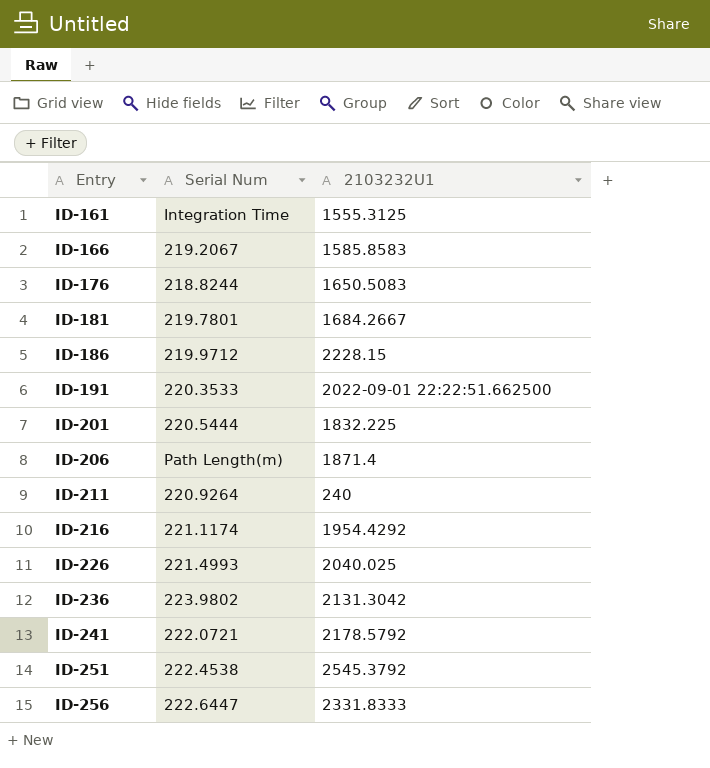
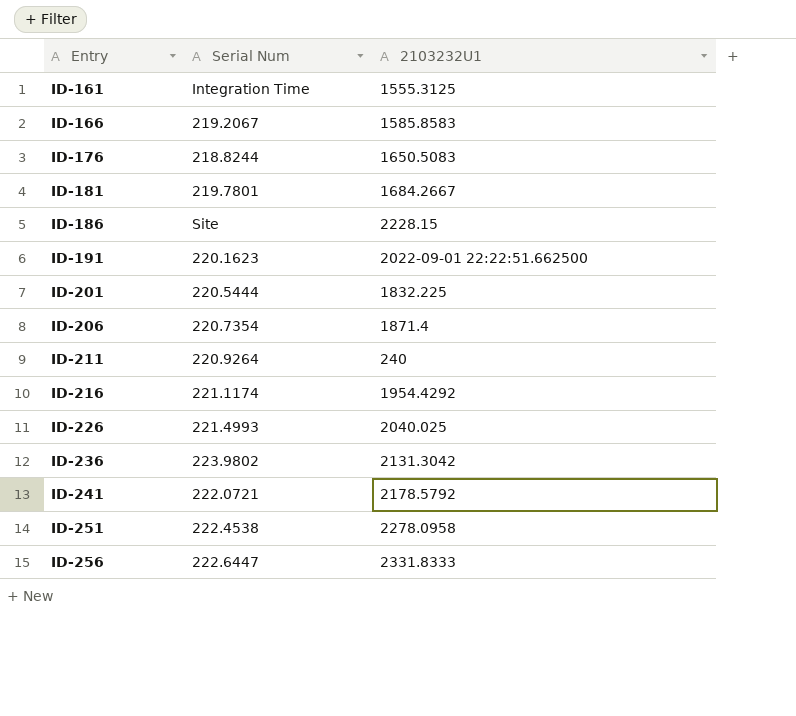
ID-186 | Serial Num: 219.9712 -> Site
ID-191 | Serial Num: 220.3533 -> 220.1623
ID-206 | Serial Num: Path Length(m) -> 220.7354
ID-251 | 2103232U1: 2545.3792 -> 2278.0958

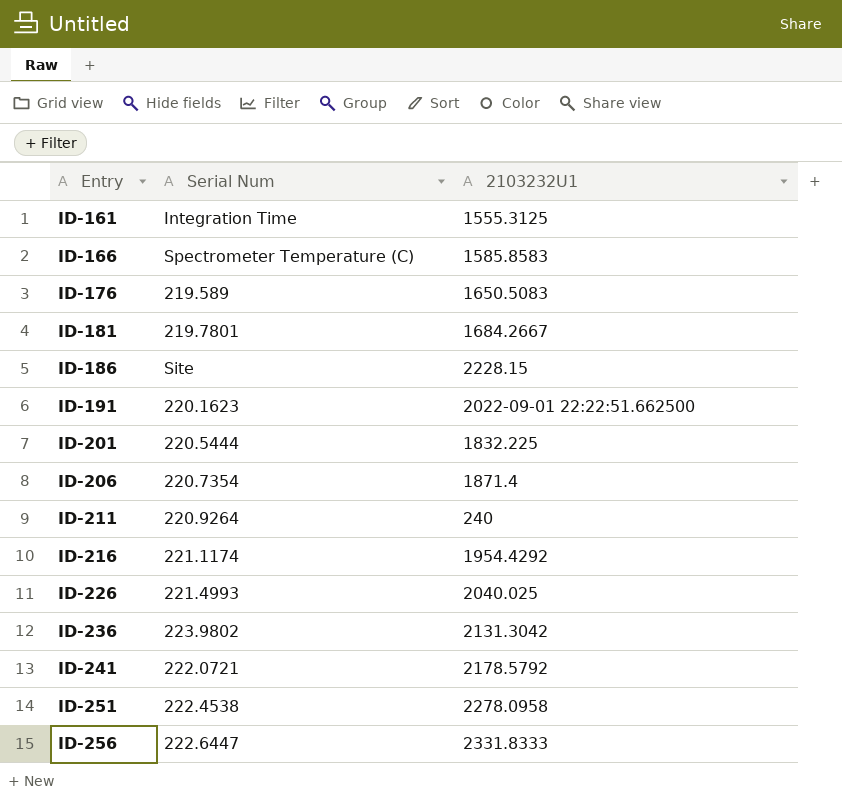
ID-166 | Serial Num: 219.2067 -> Spectrometer Temperature (C)
ID-176 | Serial Num: 218.8244 -> 219.589

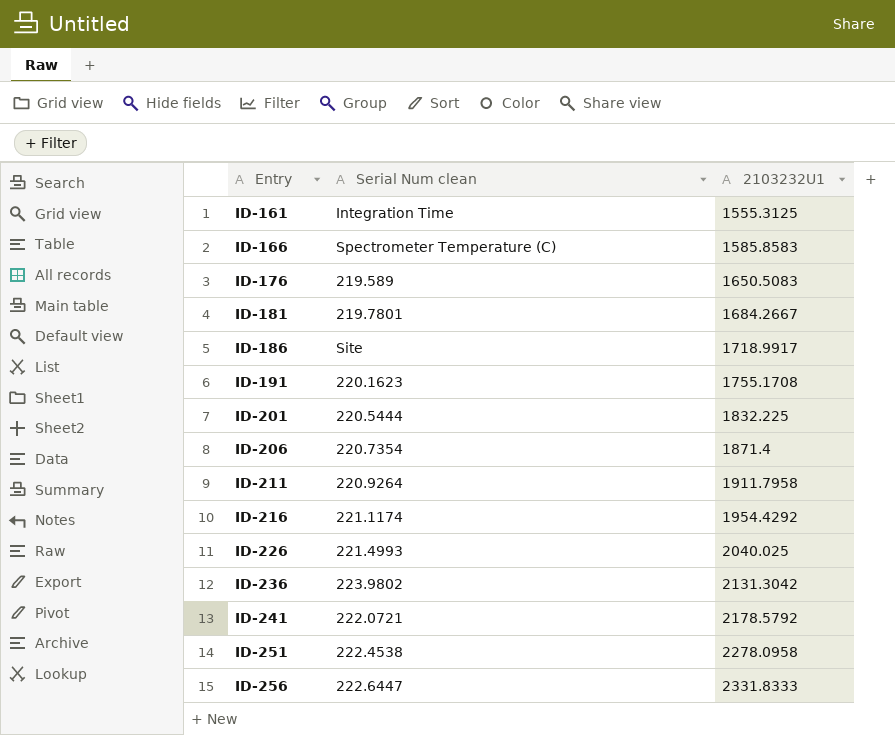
column name: Serial Num -> Serial Num clean
ID-186 | 2103232U1: 2228.15 -> 1718.9917
ID-191 | 2103232U1: 2022-09-01 22:22:51.662500 -> 1755.1708
ID-211 | 2103232U1: 240 -> 1911.7958

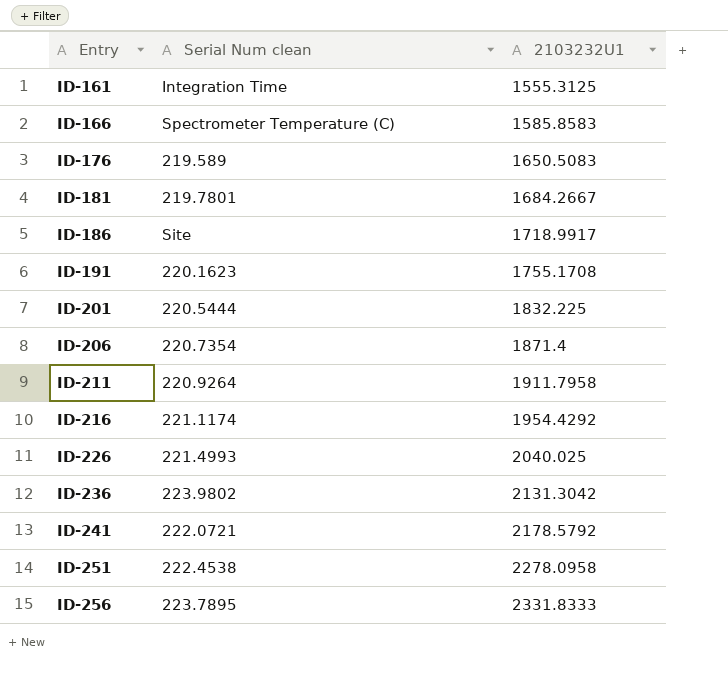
ID-256 | Serial Num clean: 222.6447 -> 223.7895

